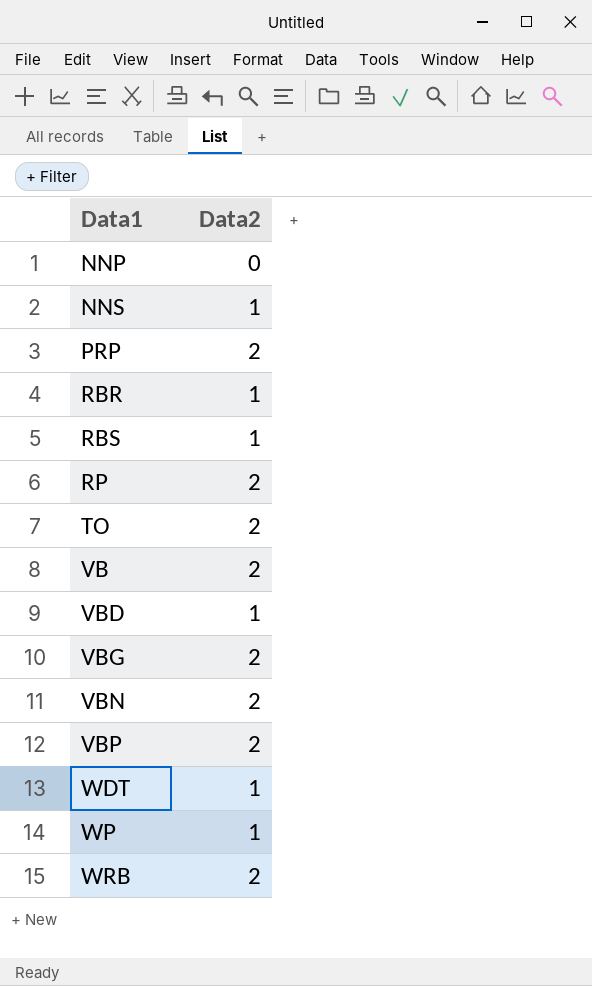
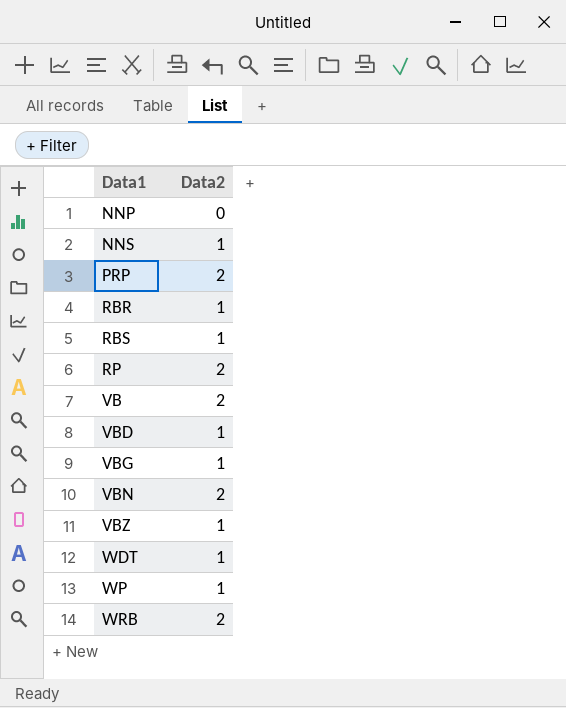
row TO: 2 -> none
row VBP: 2 -> none
VBG | Data2: 2 -> 1
row VBZ: none -> 1

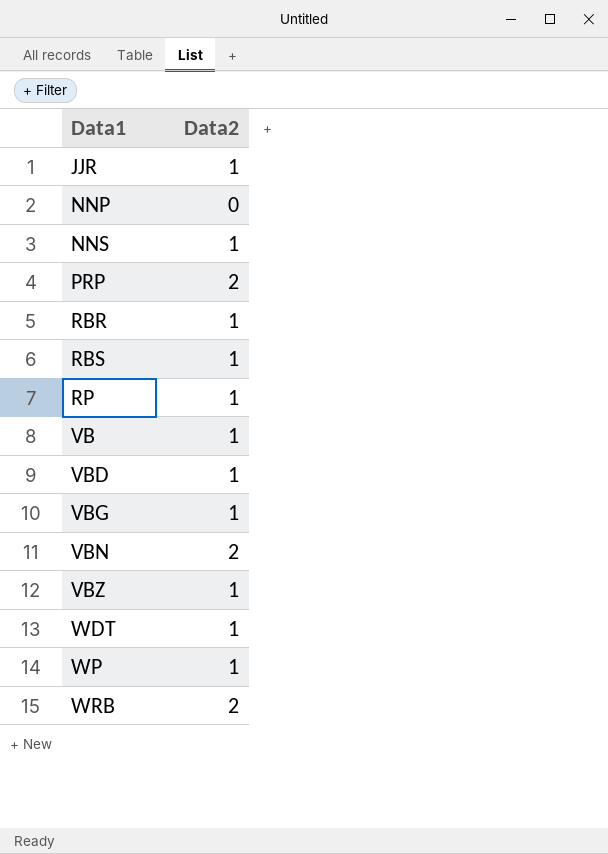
row JJR: none -> 1
RP | Data2: 2 -> 1
VB | Data2: 2 -> 1

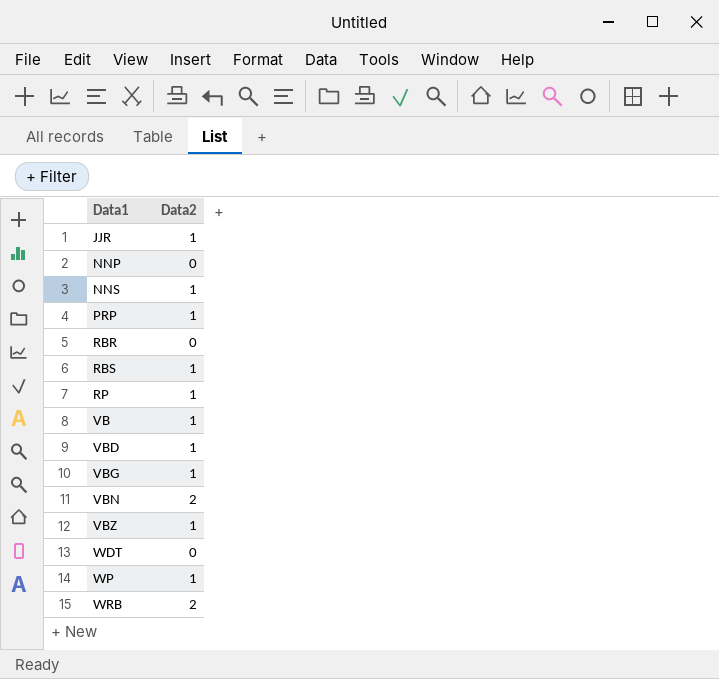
PRP | Data2: 2 -> 1
RBR | Data2: 1 -> 0
WDT | Data2: 1 -> 0

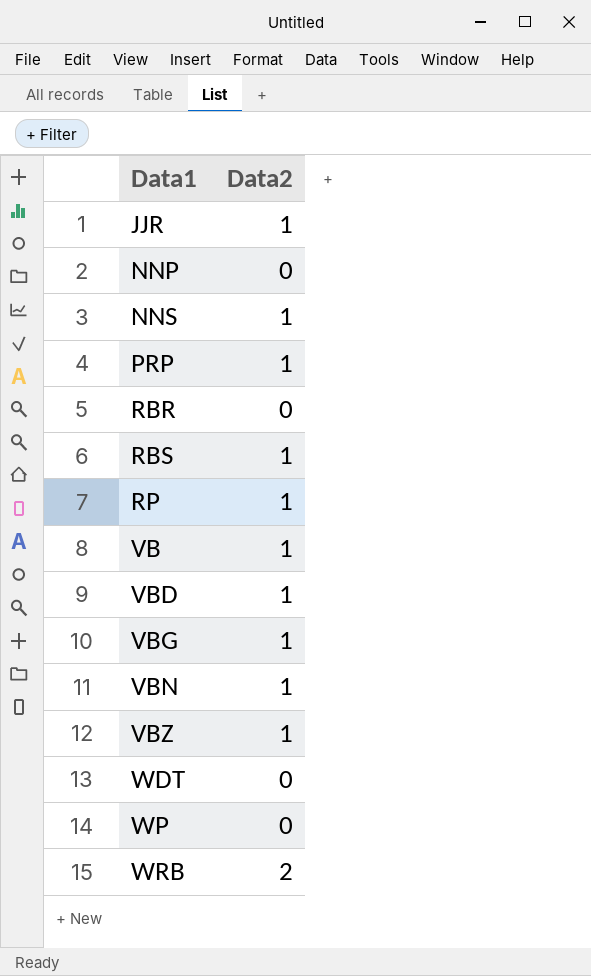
VBN | Data2: 2 -> 1
WP | Data2: 1 -> 0

